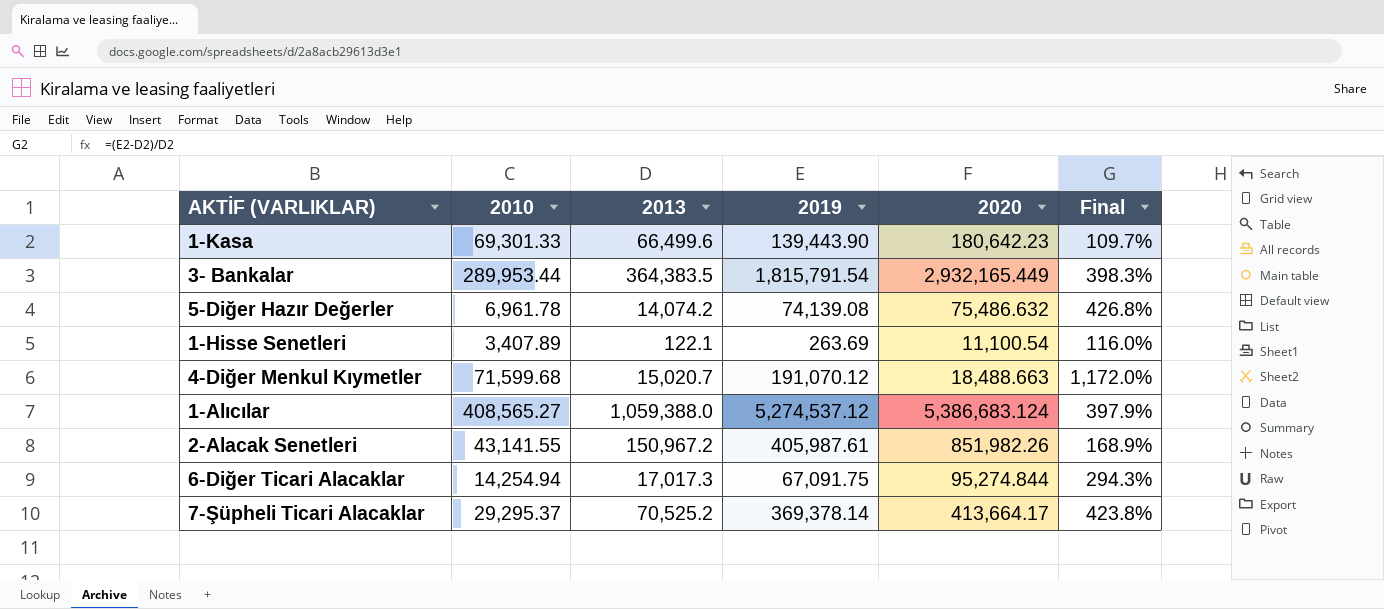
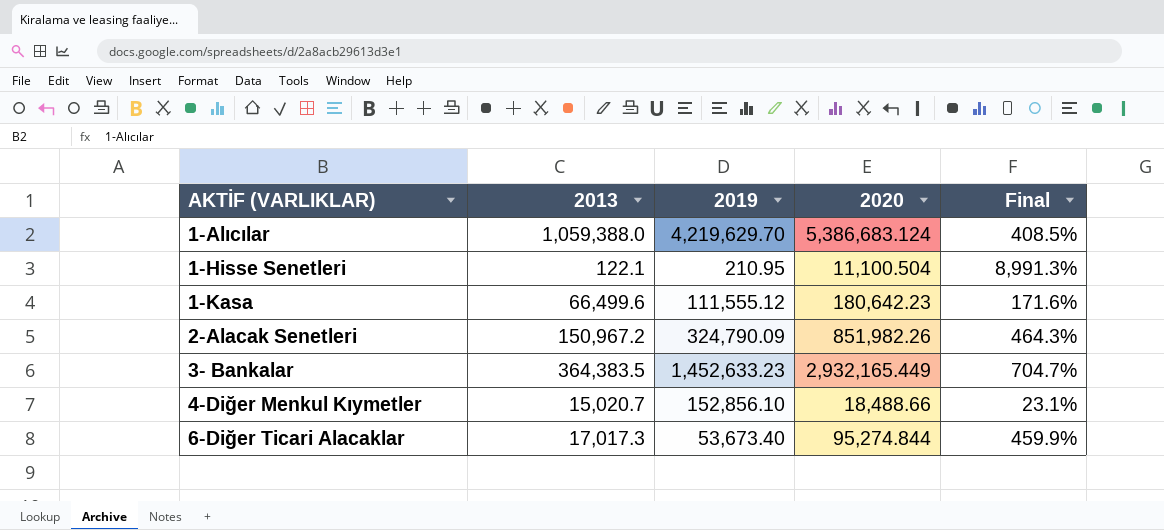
row order: none -> AKTİF (VARLIKLAR) ascending
column 2010 | position: 2 -> none
column Final | formula: ([2019] - [2013]) / [2013] -> ([2020] - [2013]) / [2013]
row 5-Diğer Hazır Değerler: 6,961.78 | 14,074.2 | 74,139.08 | 75,486.632 | 426.8% -> none
row 7-Şüpheli Ticari Alacaklar: 29,295.37 | 70,525.2 | 369,378.14 | 413,664.17 | 423.8% -> none
1-Alıcılar | 2019: 5,274,537.12 -> 4,219,629.70
1-Hisse Senetleri | 2019: 263.69 -> 210.95
1-Hisse Senetleri | 2020: 11,100.54 -> 11,100.504
1-Kasa | 2019: 139,443.90 -> 111,555.12
2-Alacak Senetleri | 2019: 405,987.61 -> 324,790.09
3- Bankalar | 2019: 1,815,791.54 -> 1,452,633.23
4-Diğer Menkul Kıymetler | 2019: 191,070.12 -> 152,856.10
4-Diğer Menkul Kıymetler | 2020: 18,488.663 -> 18,488.66
6-Diğer Ticari Alacaklar | 2019: 67,091.75 -> 53,673.40

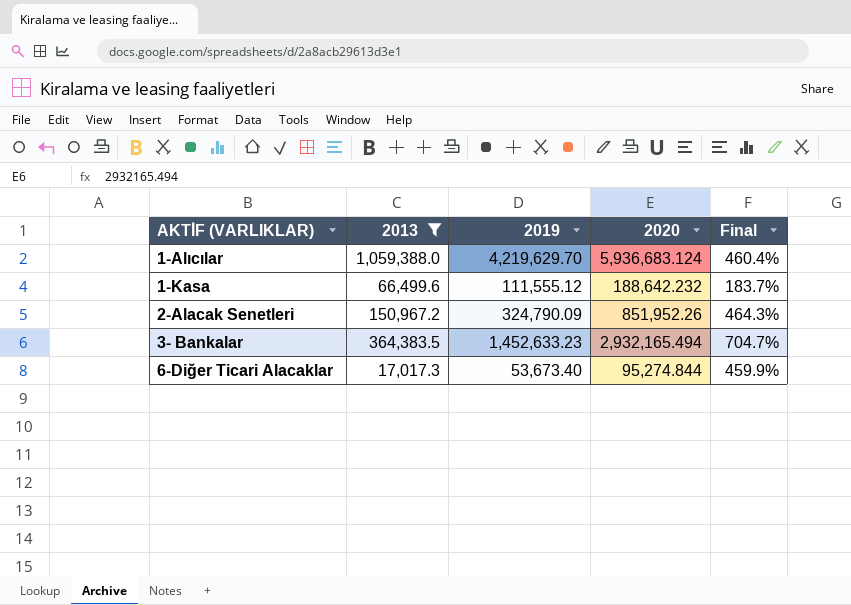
filter: none -> 2013 >= 17,017.3
1-Alıcılar | 2020: 5,386,683.124 -> 5,936,683.124
1-Alıcılar | Final: 408.5% -> 460.4%
1-Kasa | 2020: 180,642.23 -> 188,642.232
1-Kasa | Final: 171.6% -> 183.7%
2-Alacak Senetleri | 2020: 851,982.26 -> 851,952.26
3- Bankalar | 2020: 2,932,165.449 -> 2,932,165.494

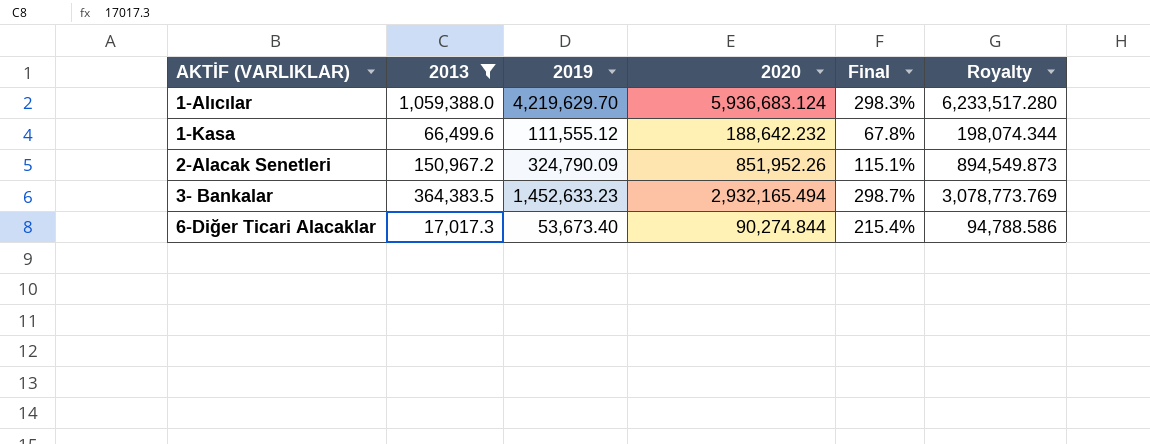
column Final | formula: ([2020] - [2013]) / [2013] -> ([2019] - [2013]) / [2013]
column Royalty | formula: none -> [2020] * 1.05
6-Diğer Ticari Alacaklar | 2020: 95,274.844 -> 90,274.844

